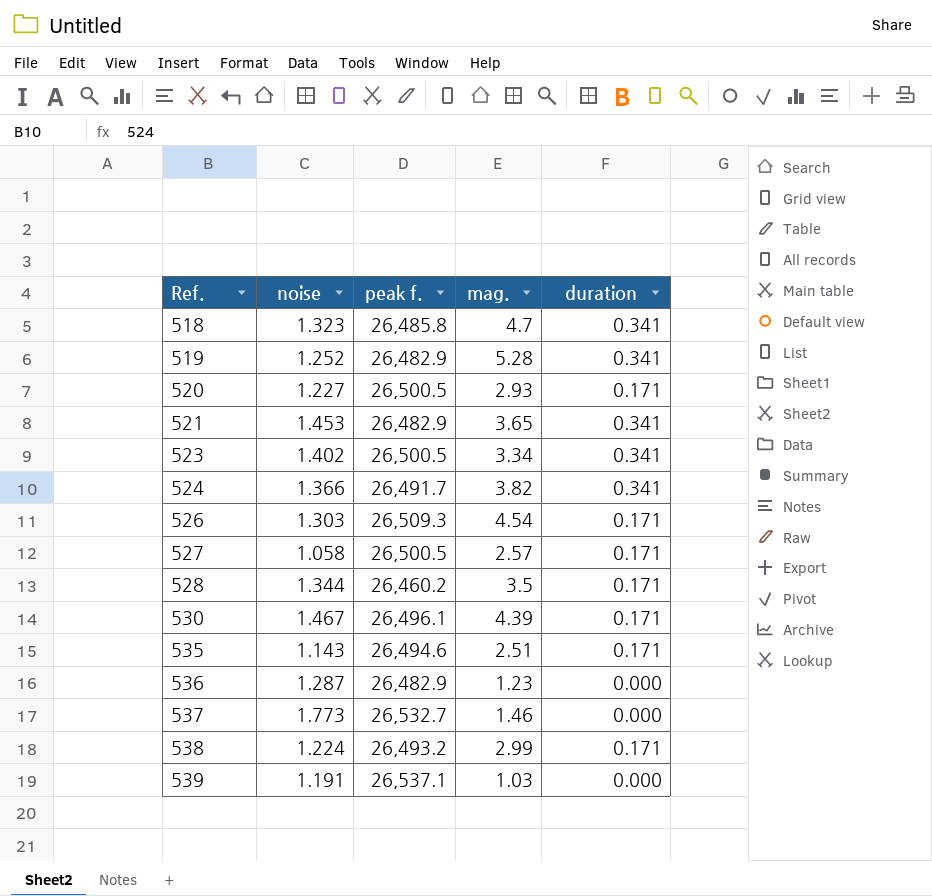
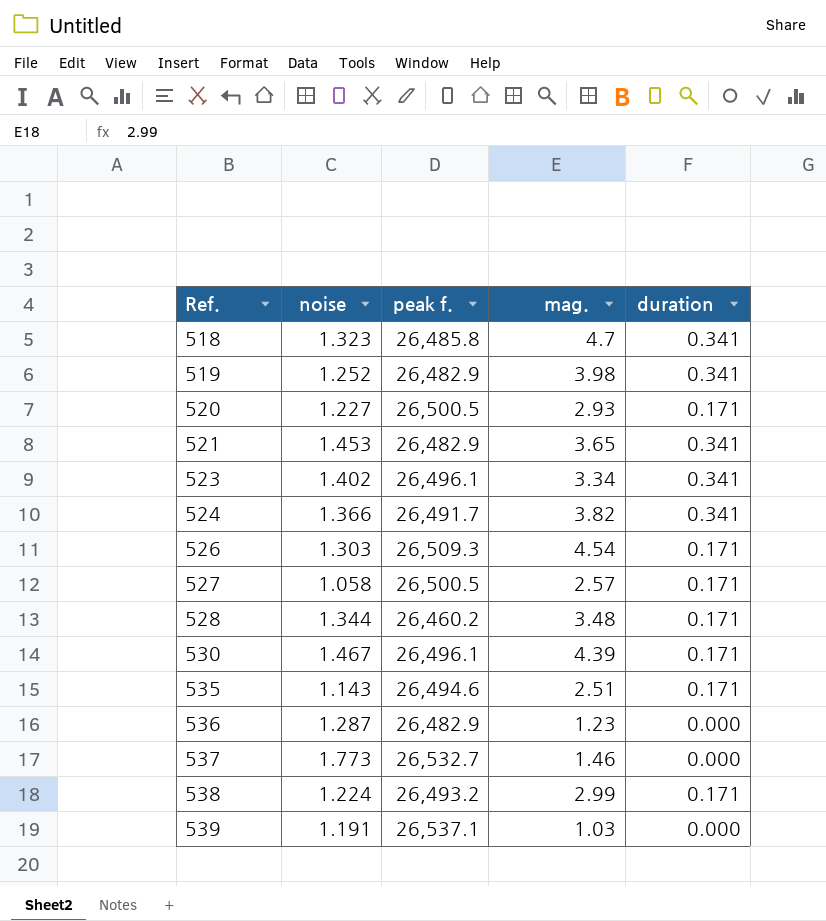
519 | mag.: 5.28 -> 3.98
523 | peak f.: 26,500.5 -> 26,496.1
528 | mag.: 3.5 -> 3.48

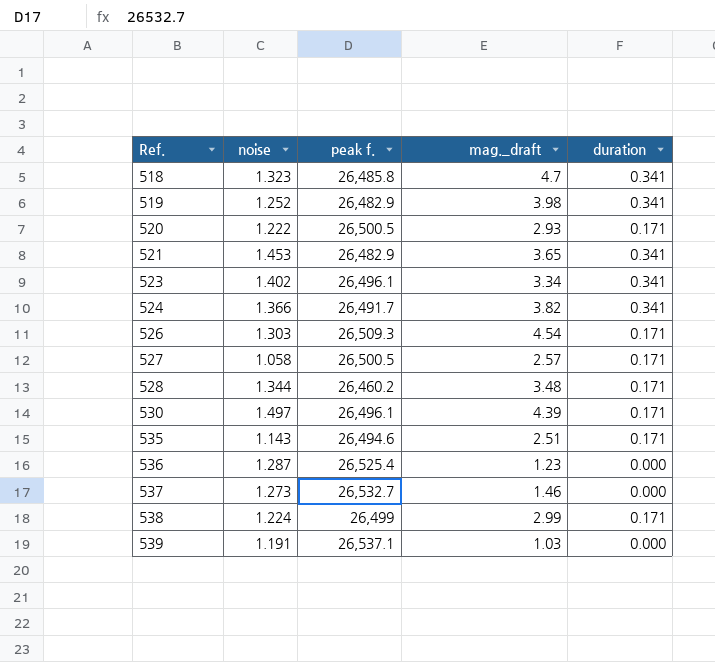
column name: mag. -> mag._draft
520 | noise: 1.227 -> 1.222
530 | noise: 1.467 -> 1.497
536 | peak f.: 26,482.9 -> 26,525.4
537 | noise: 1.773 -> 1.273
538 | peak f.: 26,493.2 -> 26,499

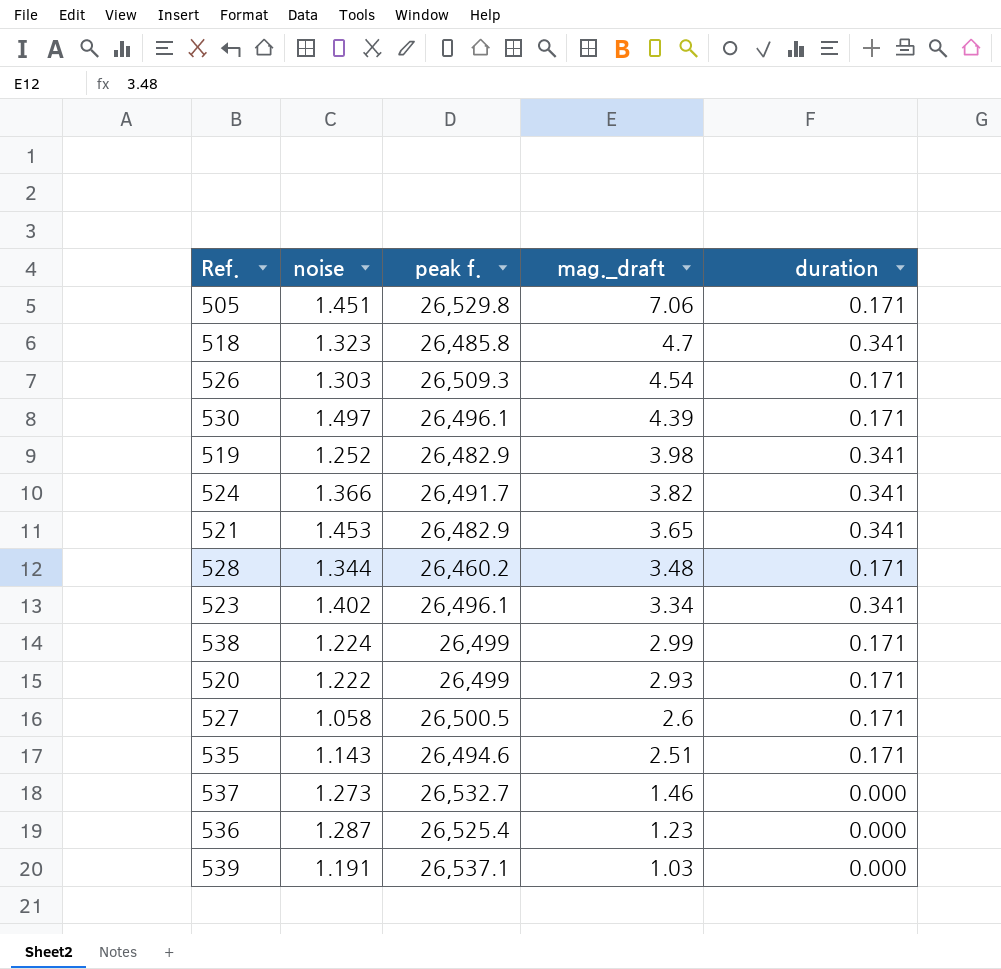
row order: Ref. ascending -> mag._draft descending
row 505: none -> 1.451 | 26,529.8 | 7.06 | 0.171
520 | peak f.: 26,500.5 -> 26,499
527 | mag._draft: 2.57 -> 2.6

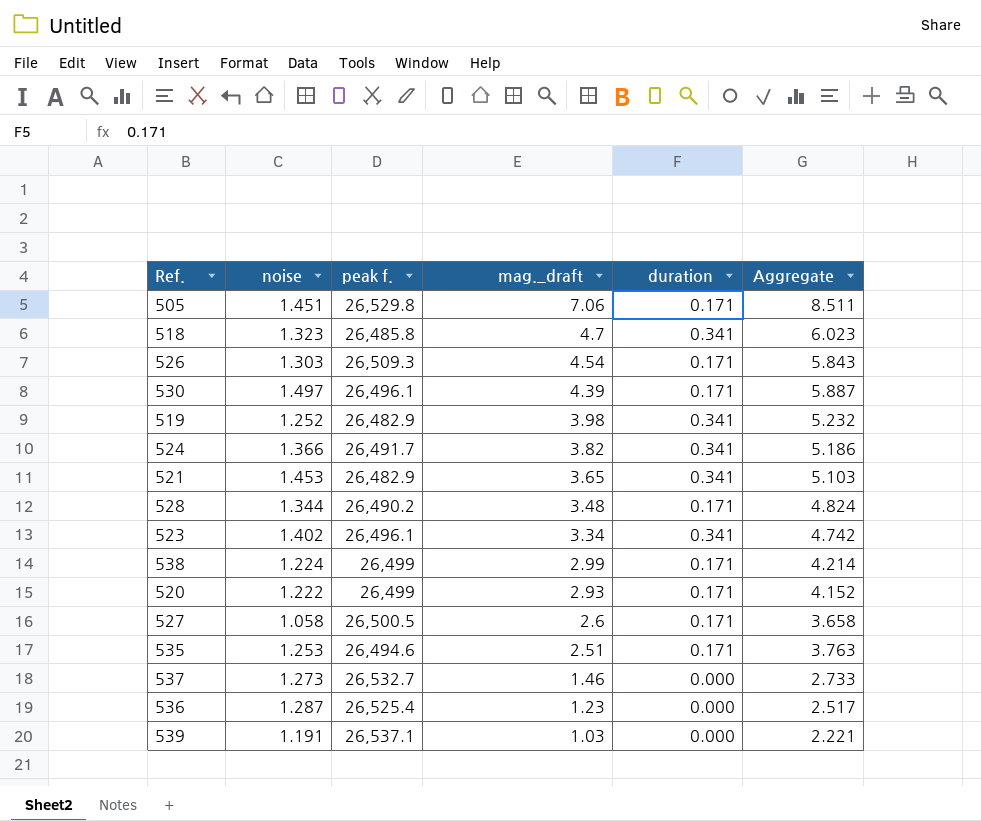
column Aggregate | formula: none -> [noise] + [mag._draft]
528 | peak f.: 26,460.2 -> 26,490.2
535 | noise: 1.143 -> 1.253

